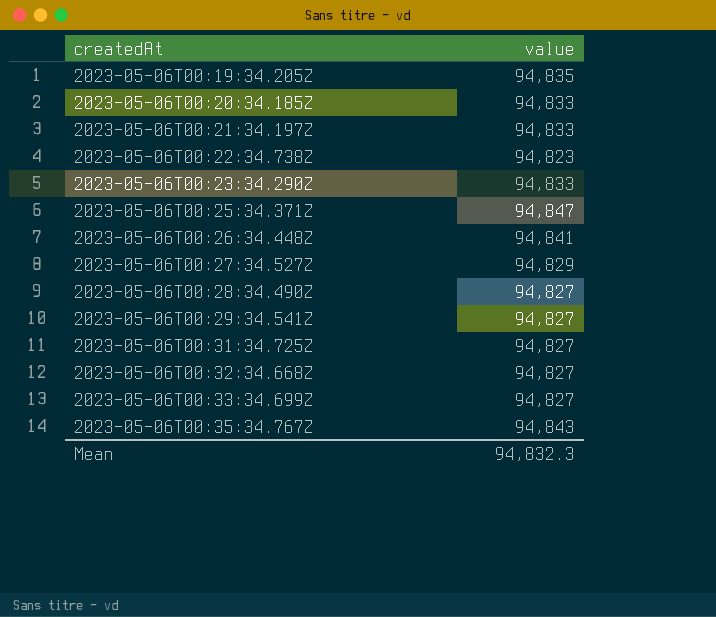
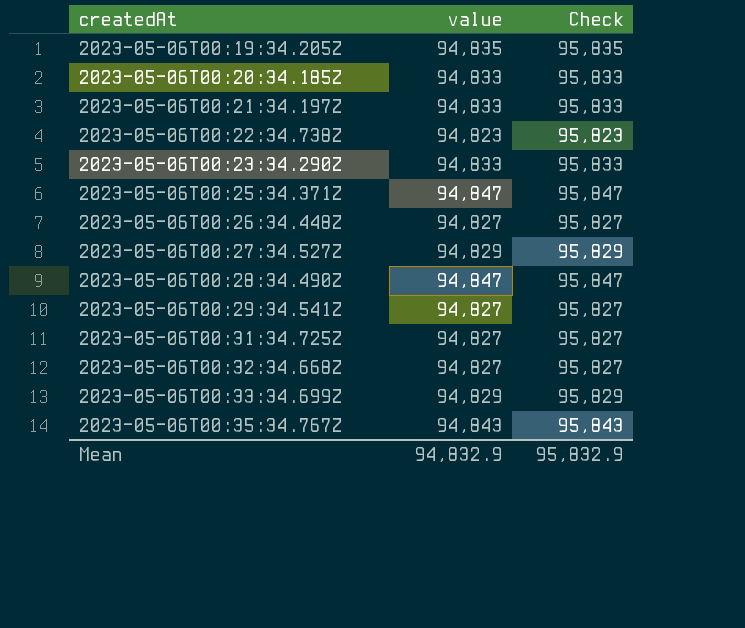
column Check | formula: none -> [value] + 1000
2023-05-06T00:26:34.448Z | value: 94,841 -> 94,827
2023-05-06T00:28:34.490Z | value: 94,827 -> 94,847
2023-05-06T00:33:34.699Z | value: 94,827 -> 94,829
Mean | value: 94,832.3 -> 94,832.9

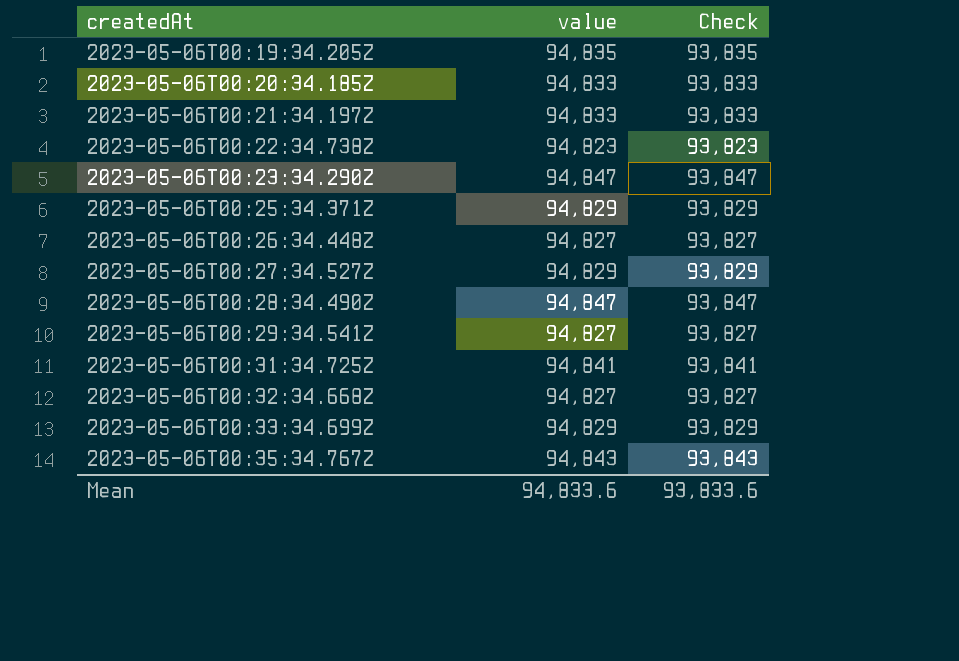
column Check | formula: [value] + 1000 -> [value] - 1000
2023-05-06T00:23:34.290Z | value: 94,833 -> 94,847
2023-05-06T00:25:34.371Z | value: 94,847 -> 94,829
2023-05-06T00:31:34.725Z | value: 94,827 -> 94,841
Mean | value: 94,832.9 -> 94,833.6
Mean | Check: 95,832.9 -> 93,833.6

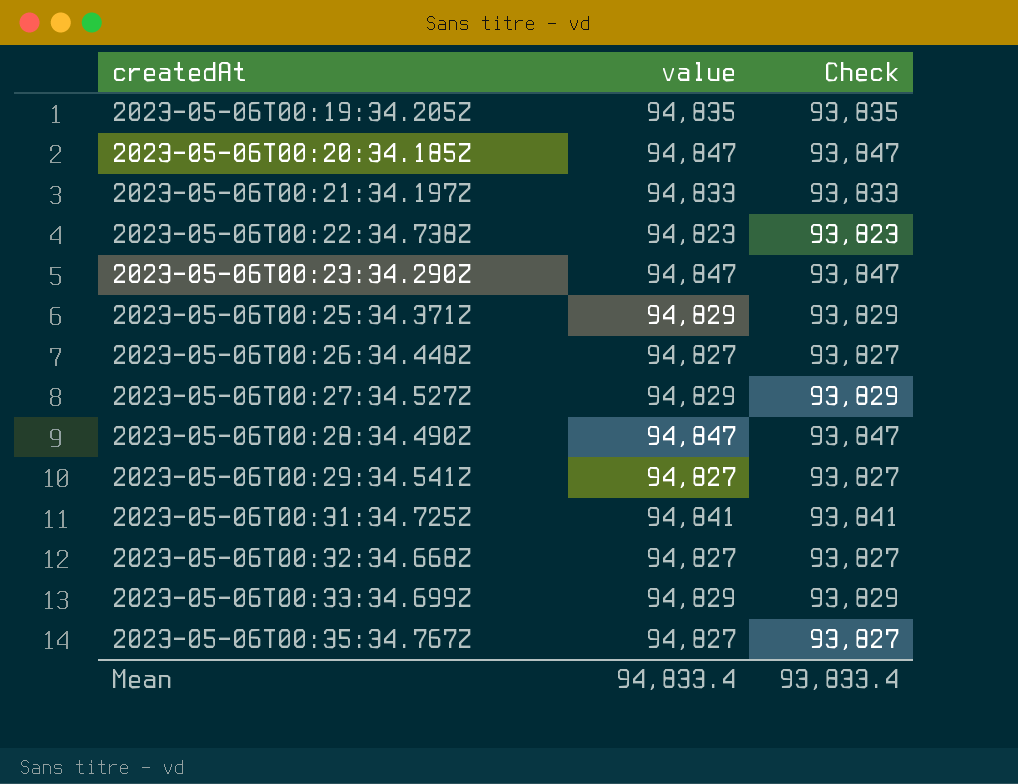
2023-05-06T00:20:34.185Z | value: 94,833 -> 94,847
2023-05-06T00:20:34.185Z | Check: 93,833 -> 93,847
2023-05-06T00:35:34.767Z | value: 94,843 -> 94,827
2023-05-06T00:35:34.767Z | Check: 93,843 -> 93,827
Mean | value: 94,833.6 -> 94,833.4
Mean | Check: 93,833.6 -> 93,833.4

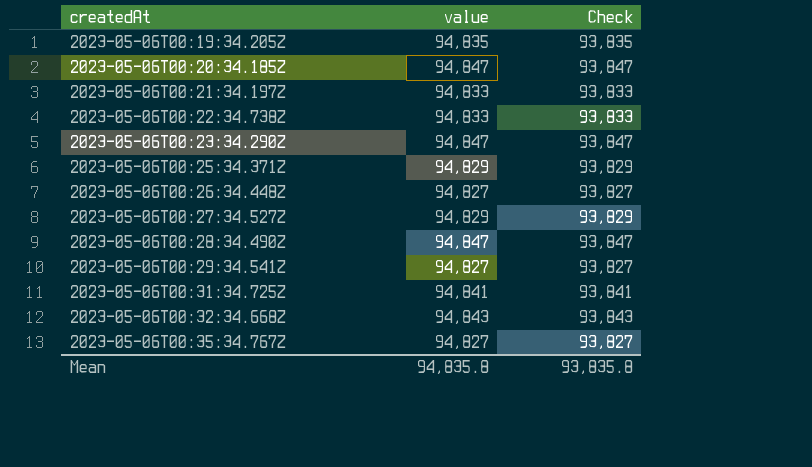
row 2023-05-06T00:33:34.699Z: 94,829 | 93,829 -> none
2023-05-06T00:22:34.738Z | value: 94,823 -> 94,833
2023-05-06T00:22:34.738Z | Check: 93,823 -> 93,833
2023-05-06T00:32:34.668Z | value: 94,827 -> 94,843
2023-05-06T00:32:34.668Z | Check: 93,827 -> 93,843
Mean | value: 94,833.4 -> 94,835.8
Mean | Check: 93,833.4 -> 93,835.8

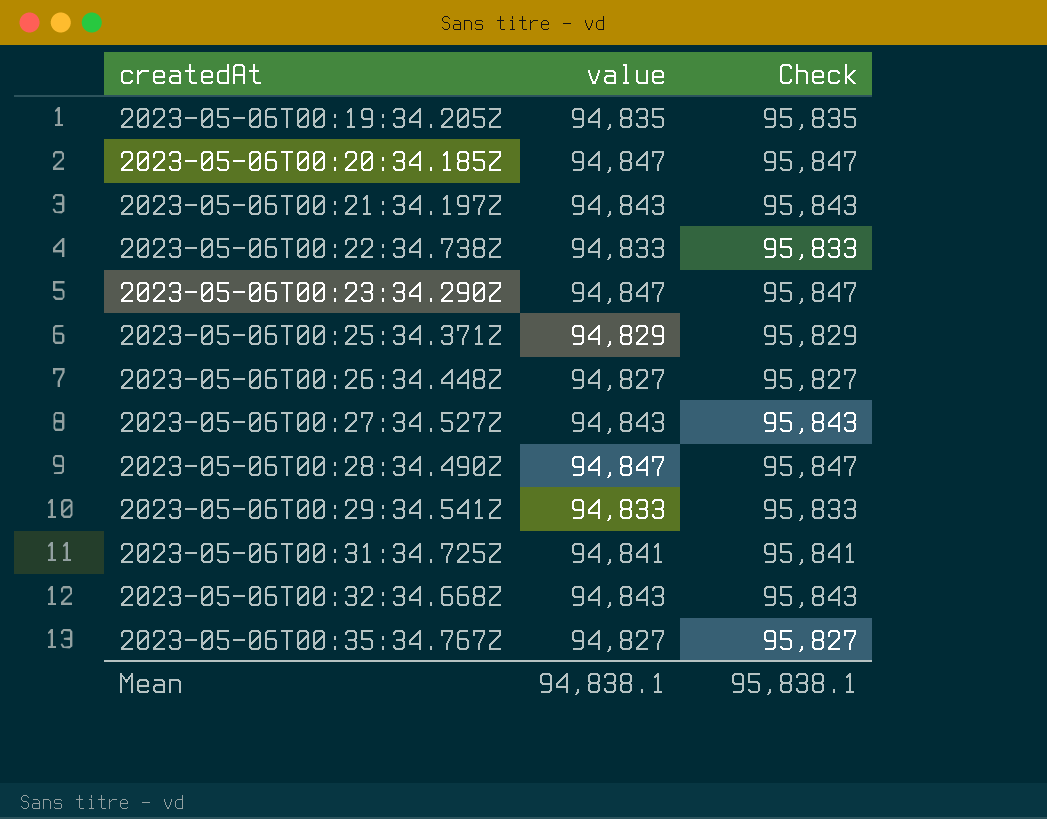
column Check | formula: [value] - 1000 -> [value] + 1000
2023-05-06T00:21:34.197Z | value: 94,833 -> 94,843
2023-05-06T00:27:34.527Z | value: 94,829 -> 94,843
2023-05-06T00:29:34.541Z | value: 94,827 -> 94,833
Mean | value: 94,835.8 -> 94,838.1
Mean | Check: 93,835.8 -> 95,838.1

